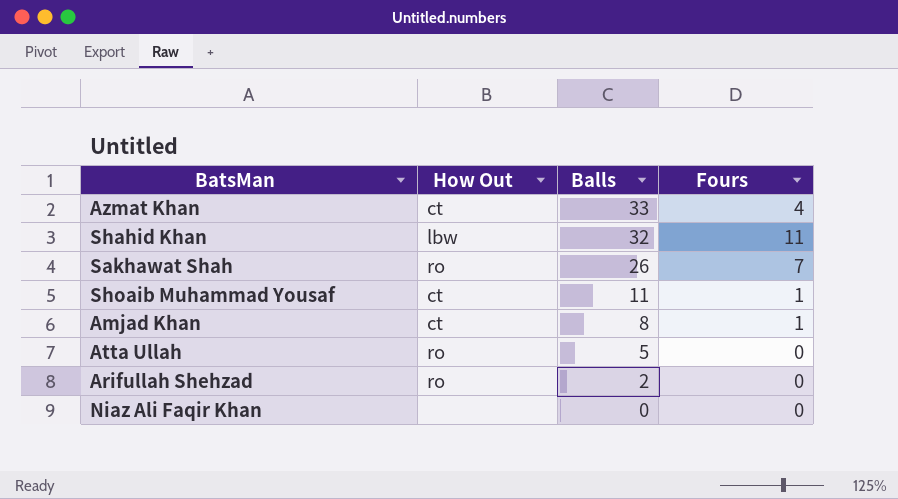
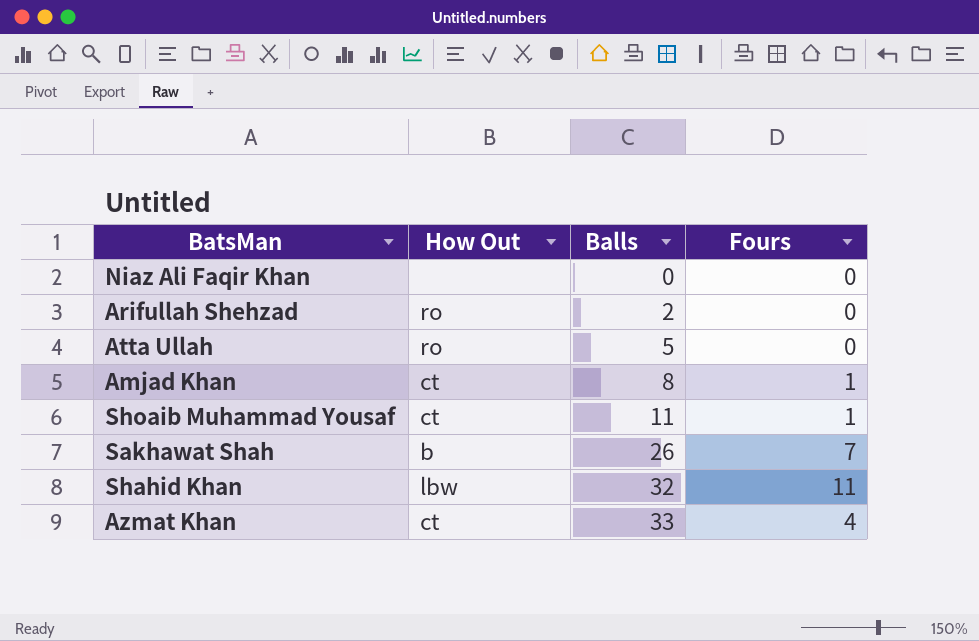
row order: Balls descending -> Balls ascending
Sakhawat Shah | How Out: ro -> b

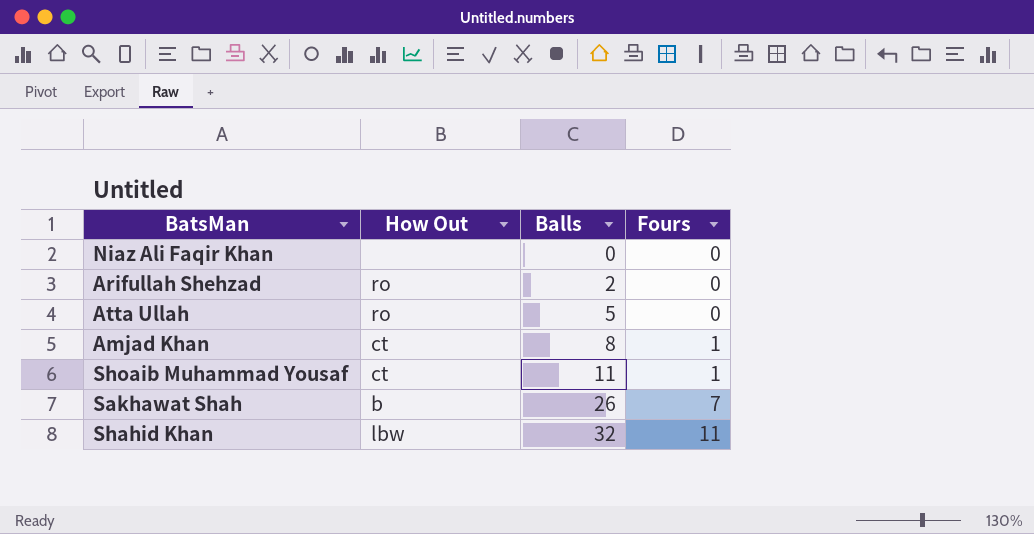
row Azmat Khan: ct | 33 | 4 -> none

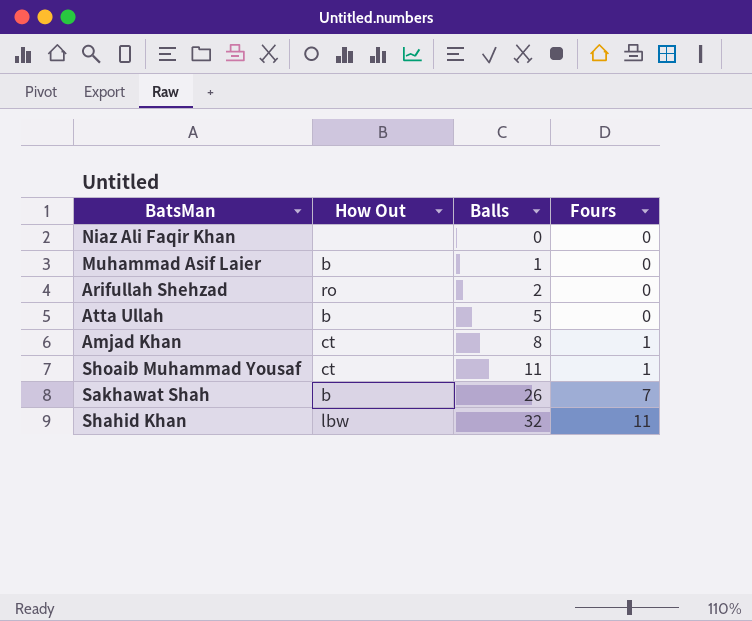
row Muhammad Asif Laier: none -> b | 1 | 0
Atta Ullah | How Out: ro -> b

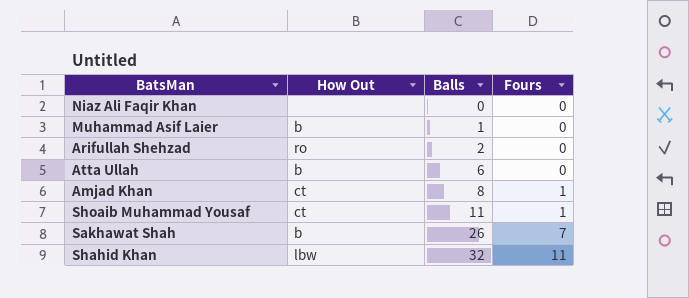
Atta Ullah | Balls: 5 -> 6

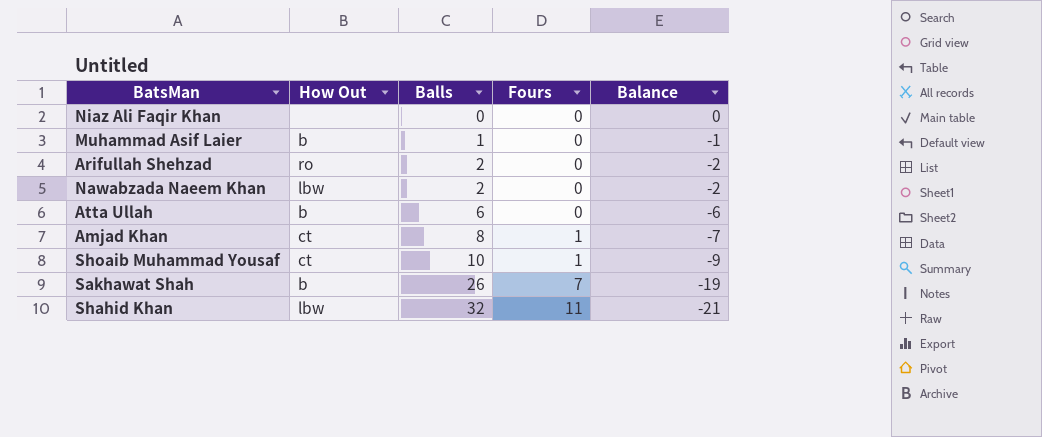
column Balance | formula: none -> [Fours] - [Balls]
row Nawabzada Naeem Khan: none -> lbw | 2 | 0 | -2
Shoaib Muhammad Yousaf | Balls: 11 -> 10

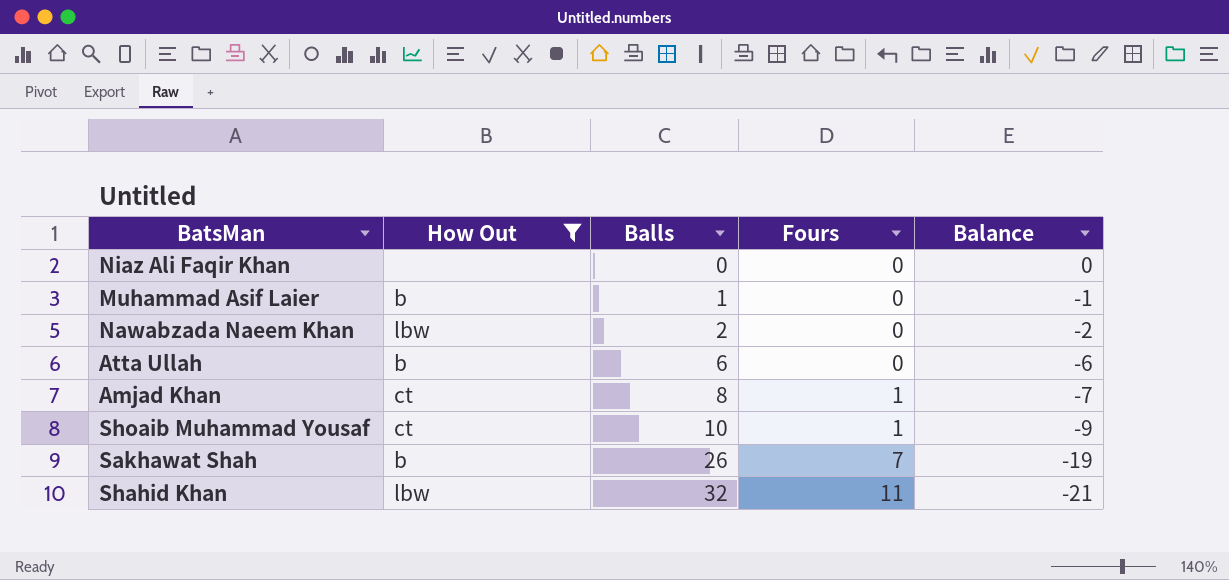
filter: none -> How Out != ro

